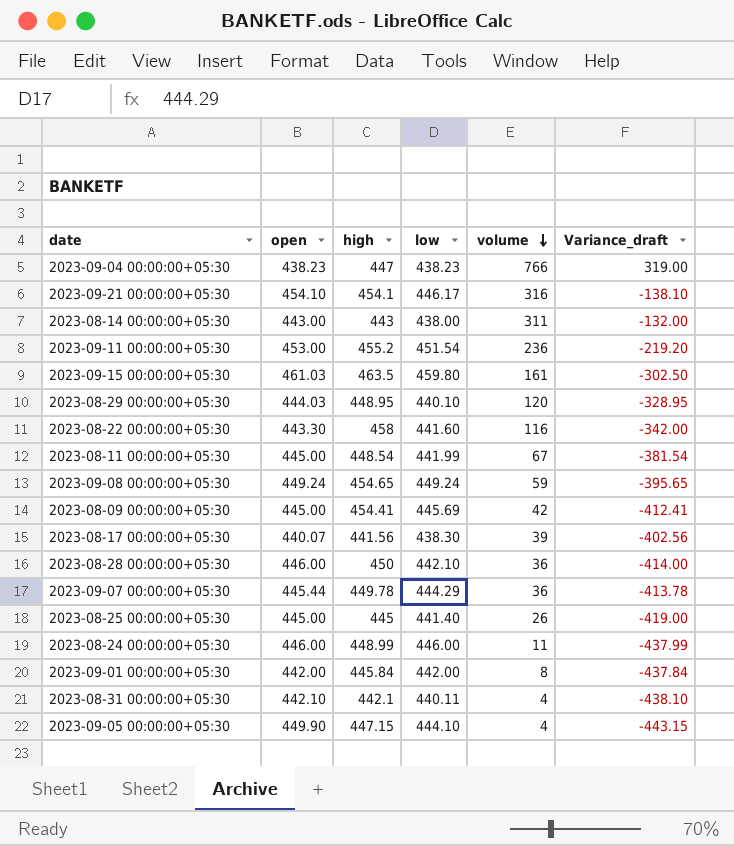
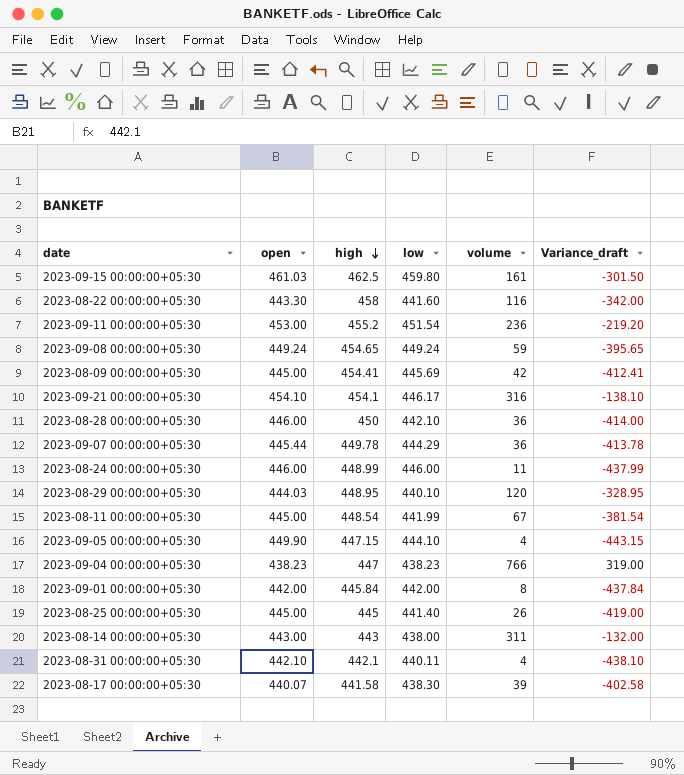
row order: volume descending -> high descending
2023-09-15 00:00:00+05:30 | high: 463.5 -> 462.5
2023-09-15 00:00:00+05:30 | Variance_draft: -302.50 -> -301.50
2023-08-17 00:00:00+05:30 | high: 441.56 -> 441.58
2023-08-17 00:00:00+05:30 | Variance_draft: -402.56 -> -402.58

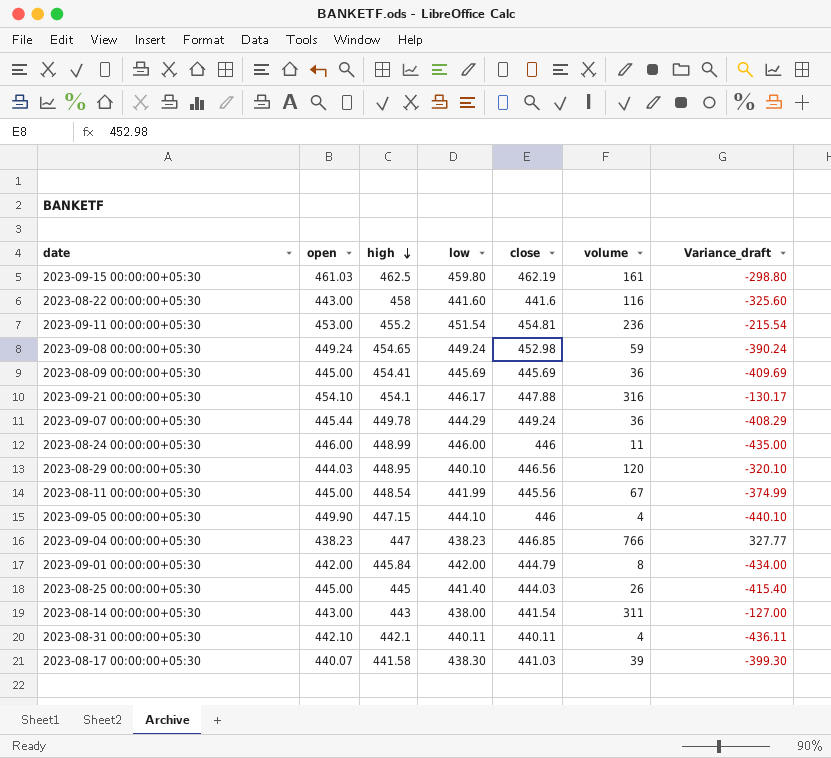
column close | position: none -> 5
column Variance_draft | formula: [volume] - [high] -> [volume] - [low]
row 2023-08-28 00:00:00+05:30: 446.00 | 450 | 442.10 | 36 | -414.00 -> none
2023-08-22 00:00:00+05:30 | open: 443.30 -> 443.00
2023-08-09 00:00:00+05:30 | volume: 42 -> 36

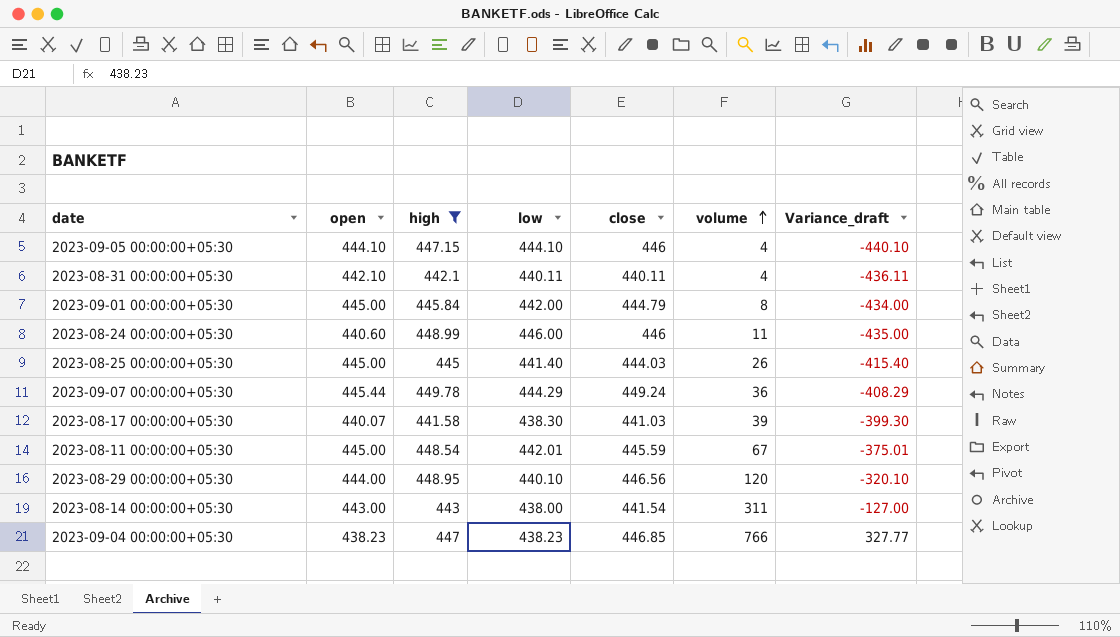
filter: none -> high <= 449.78
row order: high descending -> volume ascending
2023-09-05 00:00:00+05:30 | open: 449.90 -> 444.10
2023-09-01 00:00:00+05:30 | open: 442.00 -> 445.00
2023-08-24 00:00:00+05:30 | open: 446.00 -> 440.60
2023-08-11 00:00:00+05:30 | low: 441.99 -> 442.01
2023-08-11 00:00:00+05:30 | close: 445.56 -> 445.59
2023-08-11 00:00:00+05:30 | Variance_draft: -374.99 -> -375.01
2023-08-29 00:00:00+05:30 | open: 444.03 -> 444.00

